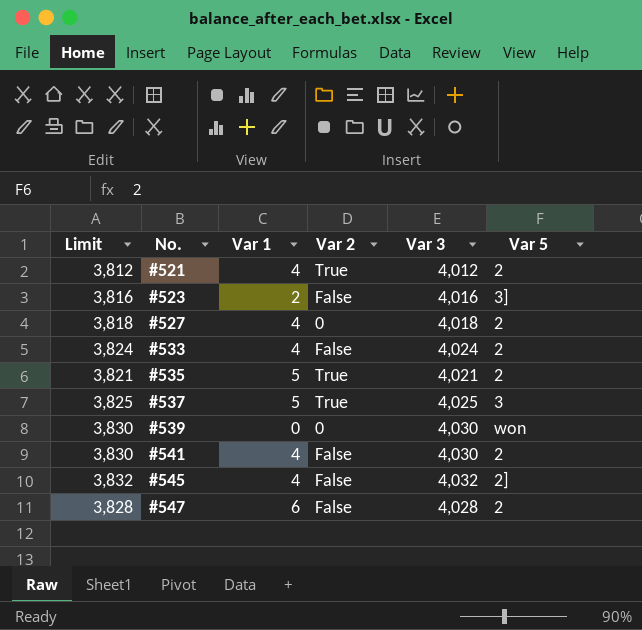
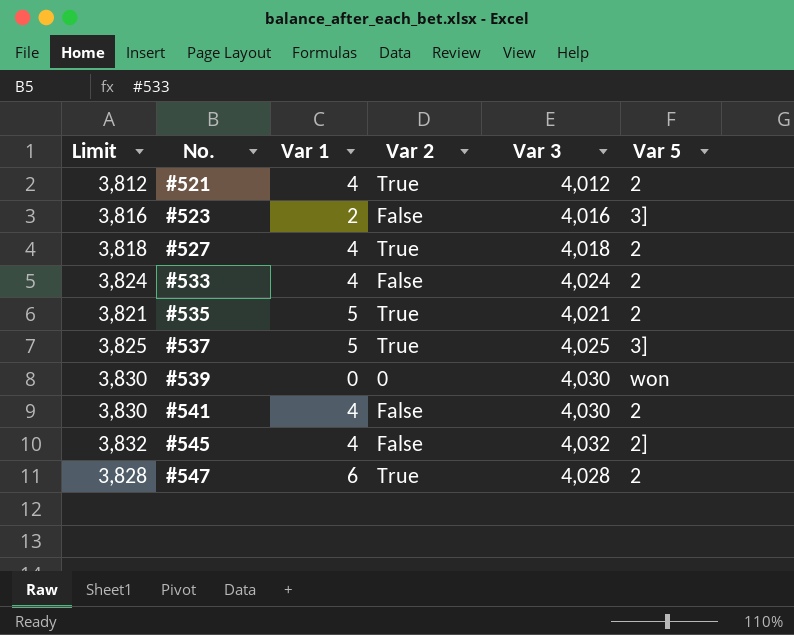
#527 | Var 2: 0 -> True
#537 | Var 5: 3 -> 3]
#547 | Var 2: False -> True

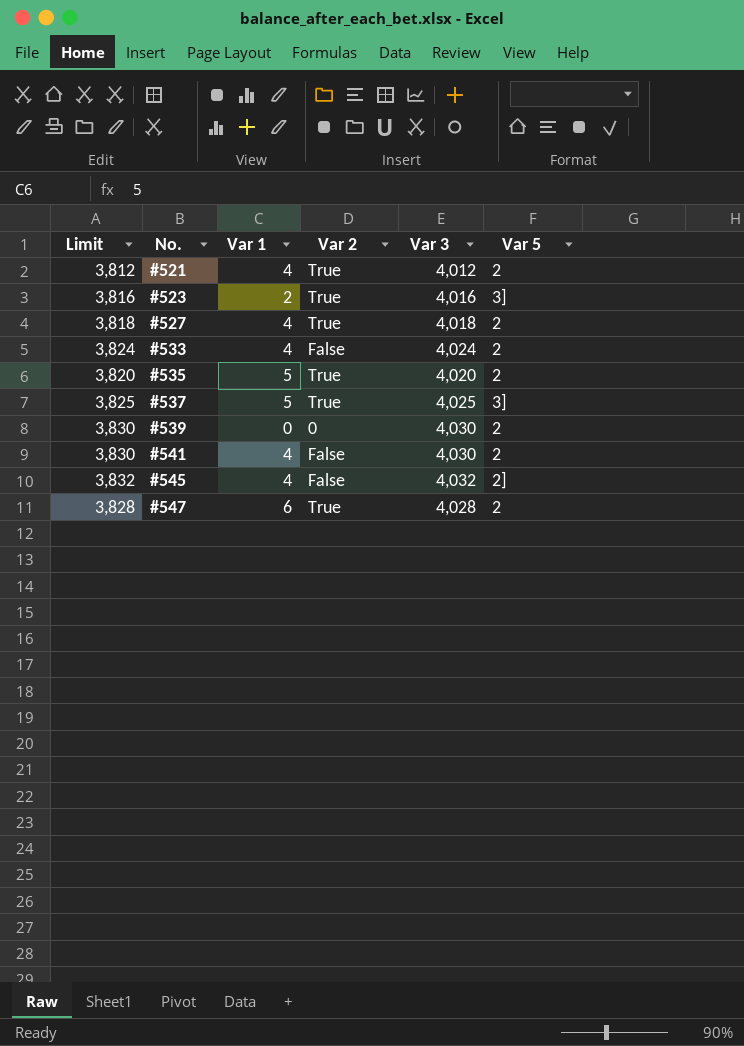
#523 | Var 2: False -> True
#535 | Limit: 3,821 -> 3,820
#535 | Var 3: 4,021 -> 4,020
#539 | Var 5: won -> 2

